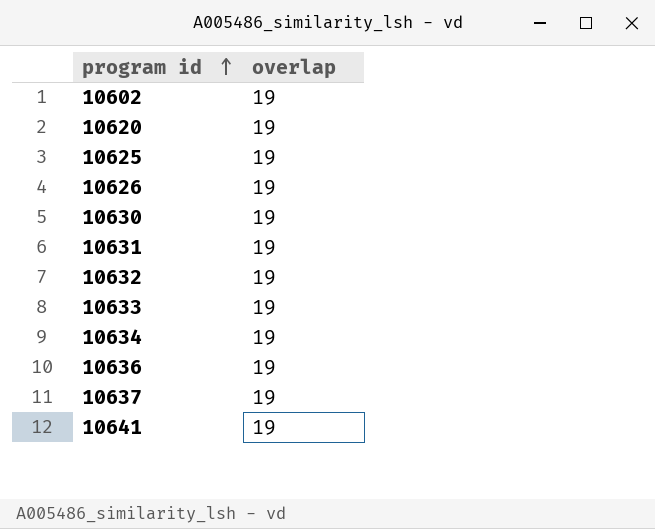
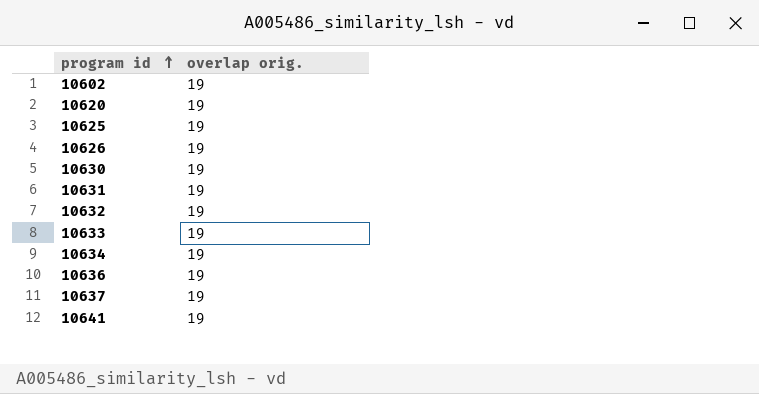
column name: overlap -> overlap orig.

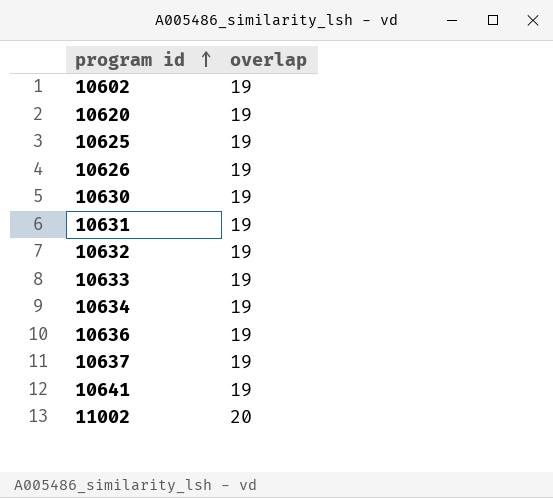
column name: overlap orig. -> overlap
row 11002: none -> 20

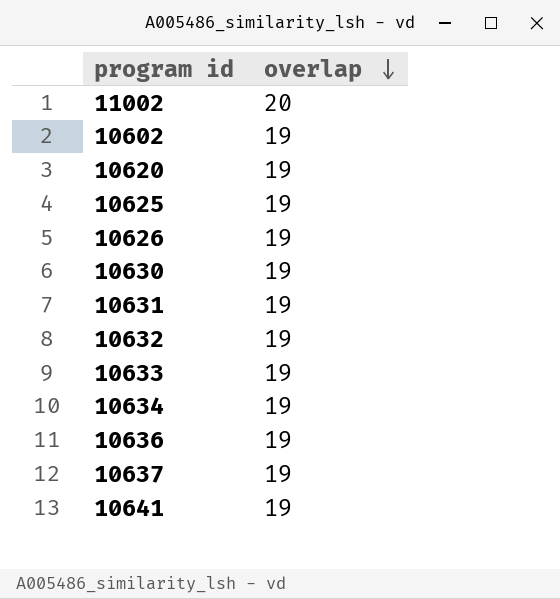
row order: program id ascending -> overlap descending

